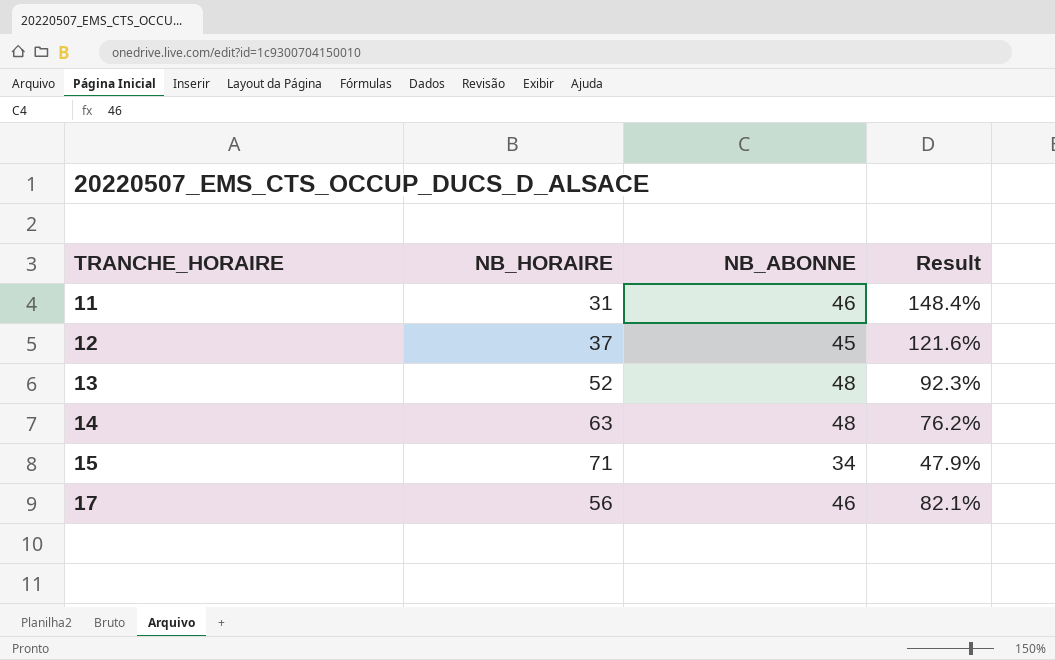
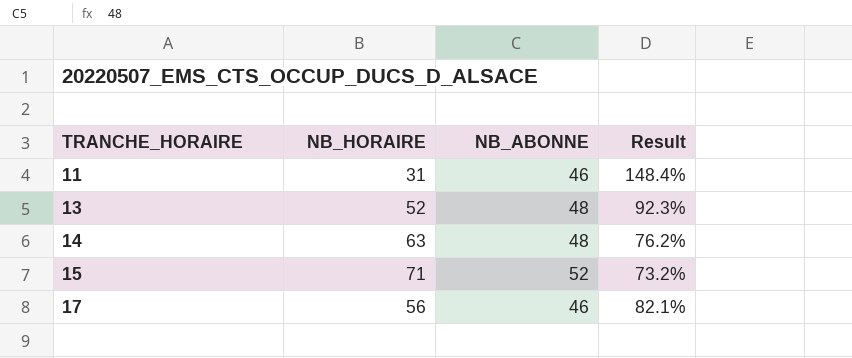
row 12: 37 | 45 | 121.6% -> none
15 | NB_ABONNE: 34 -> 52
15 | Result: 47.9% -> 73.2%

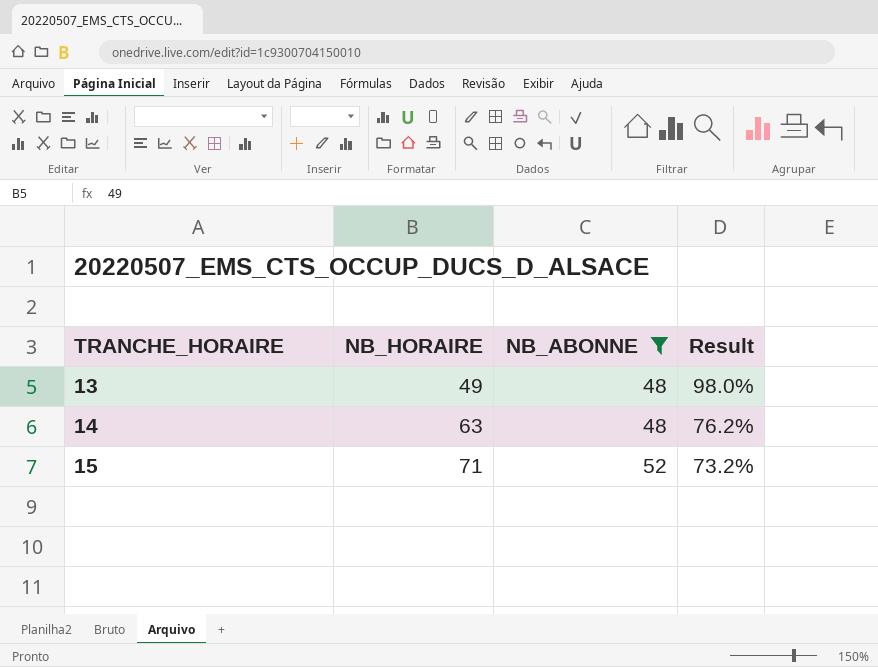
filter: none -> NB_ABONNE != 46
13 | NB_HORAIRE: 52 -> 49
13 | Result: 92.3% -> 98.0%

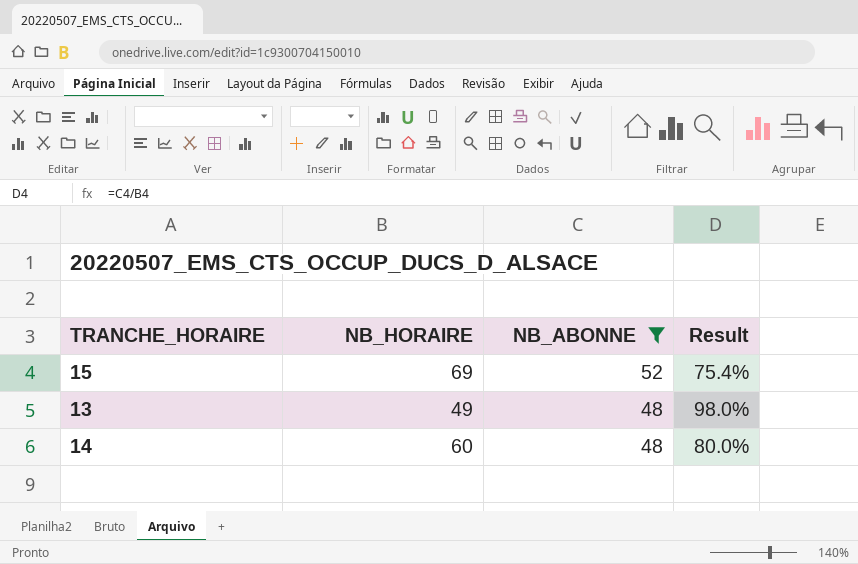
row order: TRANCHE_HORAIRE ascending -> NB_ABONNE descending
15 | NB_HORAIRE: 71 -> 69
15 | Result: 73.2% -> 75.4%
14 | NB_HORAIRE: 63 -> 60
14 | Result: 76.2% -> 80.0%

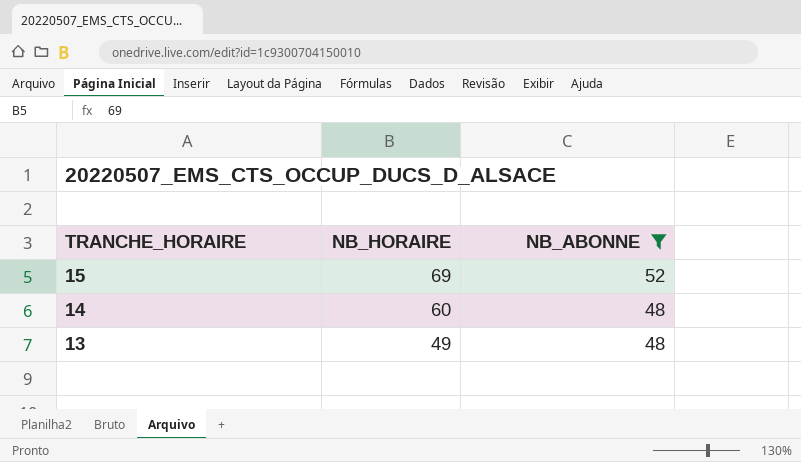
row order: NB_ABONNE descending -> TRANCHE_HORAIRE descending
column Result | formula: [NB_ABONNE] / [NB_HORAIRE] -> none

